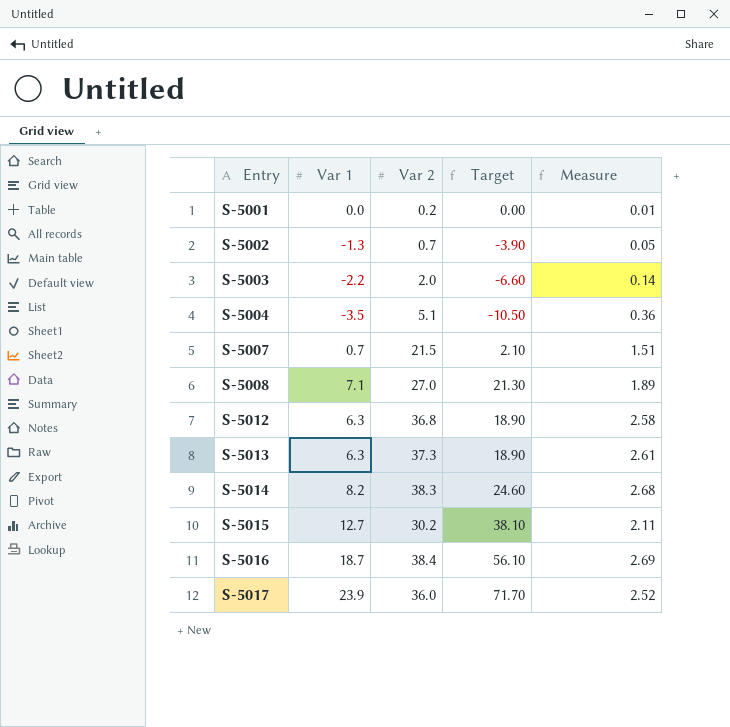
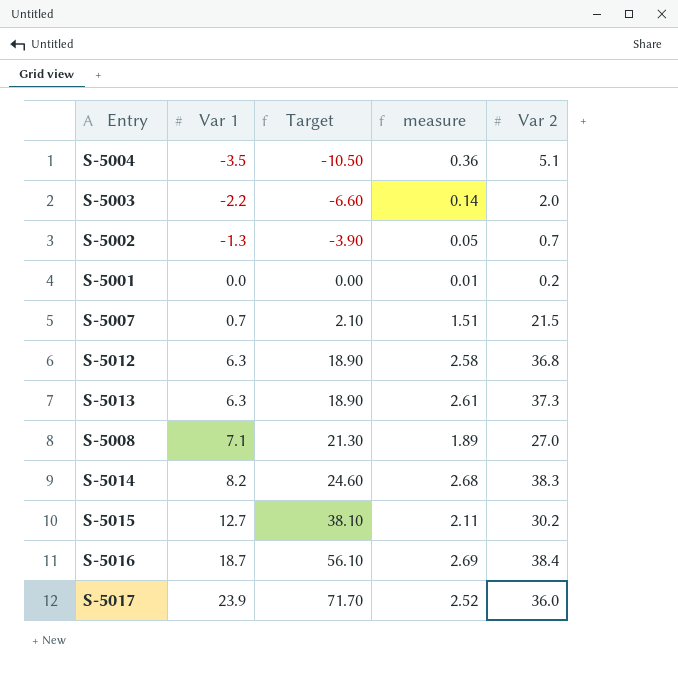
row order: Entry ascending -> Var 1 ascending
column name: Measure -> measure
column Var 2 | position: 3 -> 5

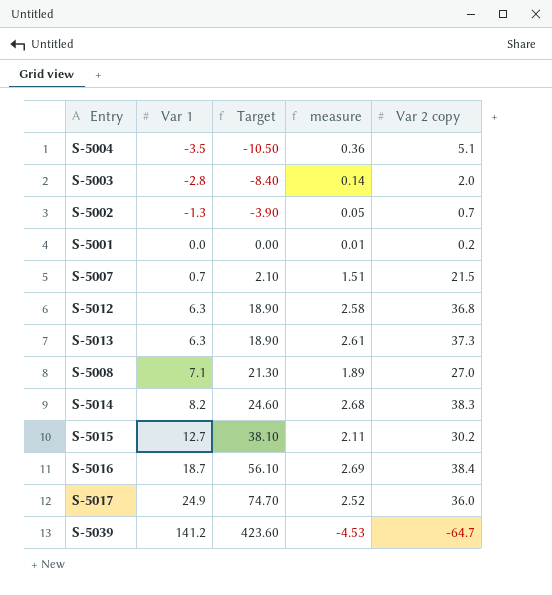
column name: Var 2 -> Var 2 copy
S-5003 | Var 1: -2.2 -> -2.8
S-5003 | Target: -6.60 -> -8.40
S-5017 | Var 1: 23.9 -> 24.9
S-5017 | Target: 71.70 -> 74.70
row S-5039: none -> 141.2 | 423.60 | -4.53 | -64.7

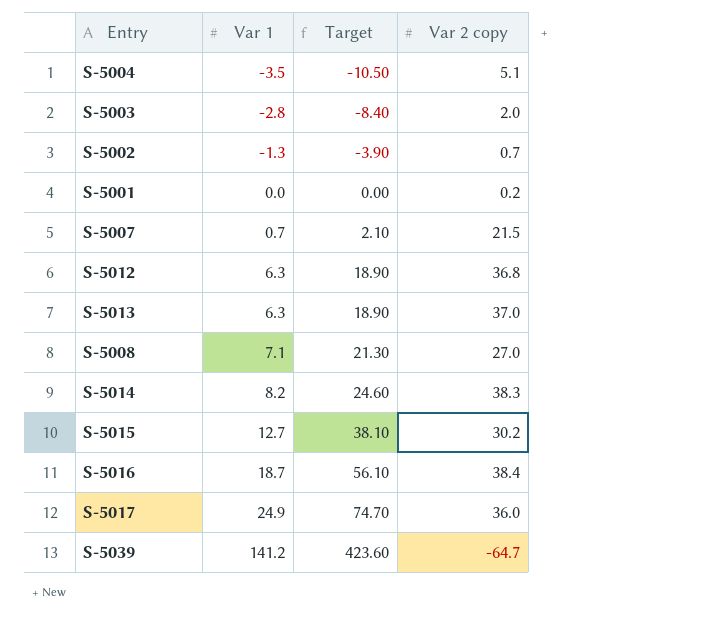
column measure | formula: [Var 2 copy] * 0.07 -> none
S-5013 | Var 2 copy: 37.3 -> 37.0

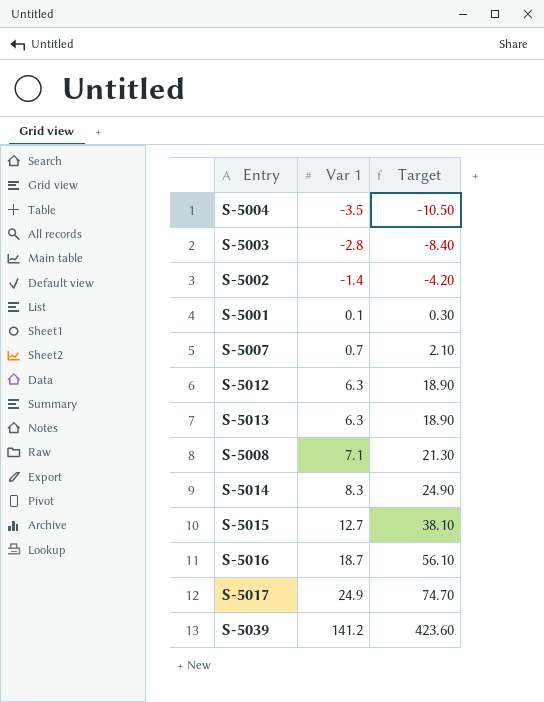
column Var 2 copy | position: 4 -> none
S-5002 | Var 1: -1.3 -> -1.4
S-5002 | Target: -3.90 -> -4.20
S-5001 | Var 1: 0.0 -> 0.1
S-5001 | Target: 0.00 -> 0.30
S-5014 | Var 1: 8.2 -> 8.3
S-5014 | Target: 24.60 -> 24.90

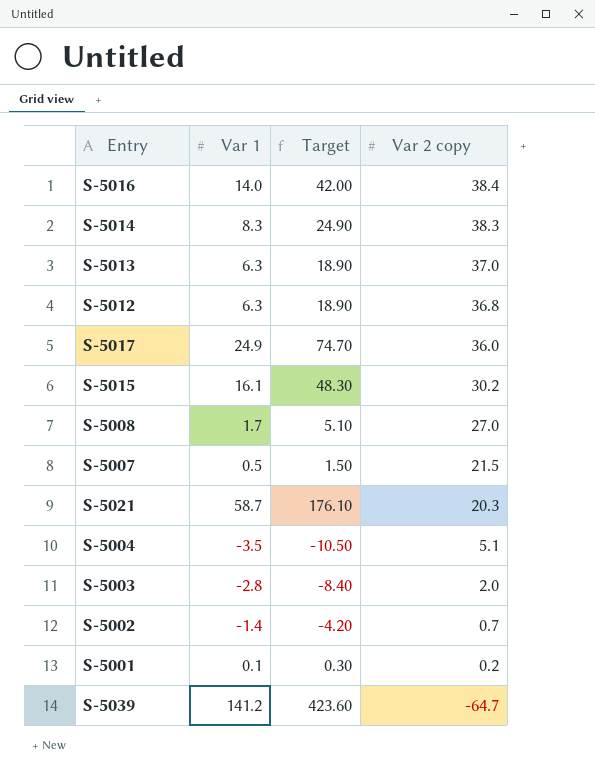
row order: Var 1 ascending -> Var 2 copy descending
column Var 2 copy | position: none -> 4
S-5016 | Var 1: 18.7 -> 14.0
S-5016 | Target: 56.10 -> 42.00
S-5015 | Var 1: 12.7 -> 16.1
S-5015 | Target: 38.10 -> 48.30
S-5008 | Var 1: 7.1 -> 1.7
S-5008 | Target: 21.30 -> 5.10
S-5007 | Var 1: 0.7 -> 0.5
S-5007 | Target: 2.10 -> 1.50
row S-5021: none -> 58.7 | 176.10 | 20.3

